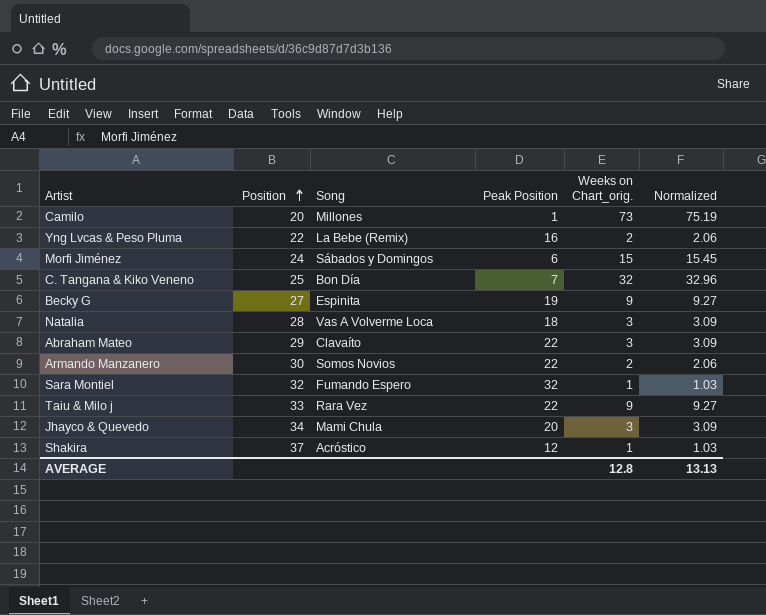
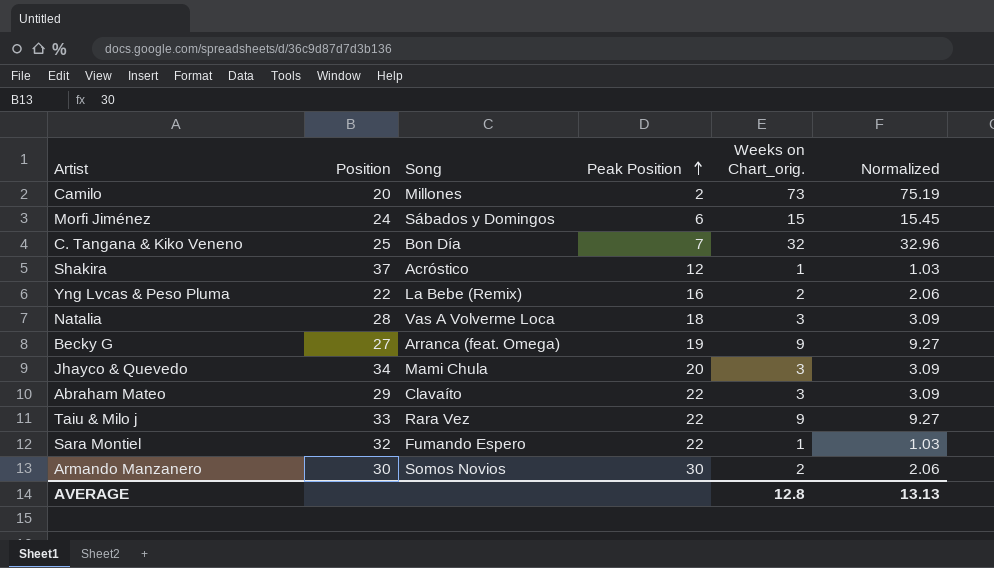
row order: Position ascending -> Peak Position ascending
Camilo | Peak Position: 1 -> 2
Becky G | Song: Espinita -> Arranca (feat. Omega)
Sara Montiel | Peak Position: 32 -> 22
Armando Manzanero | Peak Position: 22 -> 30

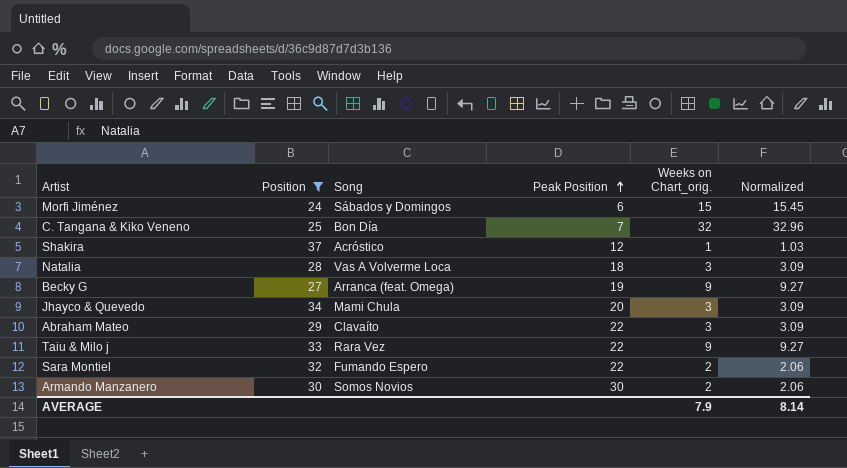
filter: none -> Position >= 24
Sara Montiel | Weeks on Chart_orig.: 1 -> 2
Sara Montiel | Normalized: 1.03 -> 2.06
AVERAGE | Weeks on Chart_orig.: 12.8 -> 7.9
AVERAGE | Normalized: 13.13 -> 8.14

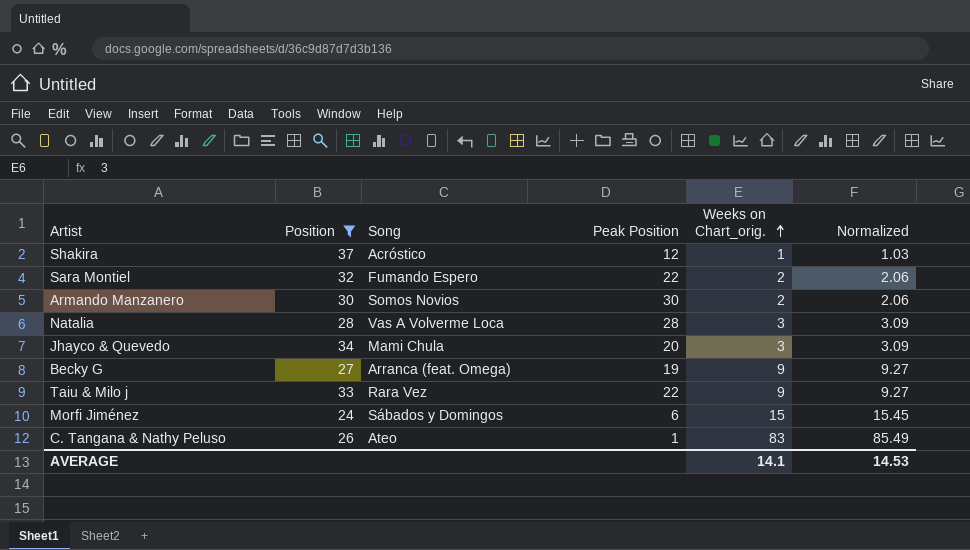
row order: Peak Position ascending -> Weeks on Chart_orig. ascending
row C. Tangana & Kiko Veneno: 25 | Bon Día | 7 | 32 | 32.96 -> none
row Abraham Mateo: 29 | Clavaíto | 22 | 3 | 3.09 -> none
Natalia | Peak Position: 18 -> 28
row C. Tangana & Nathy Peluso: none -> 26 | Ateo | 1 | 83 | 85.49
AVERAGE | Weeks on Chart_orig.: 7.9 -> 14.1
AVERAGE | Normalized: 8.14 -> 14.53

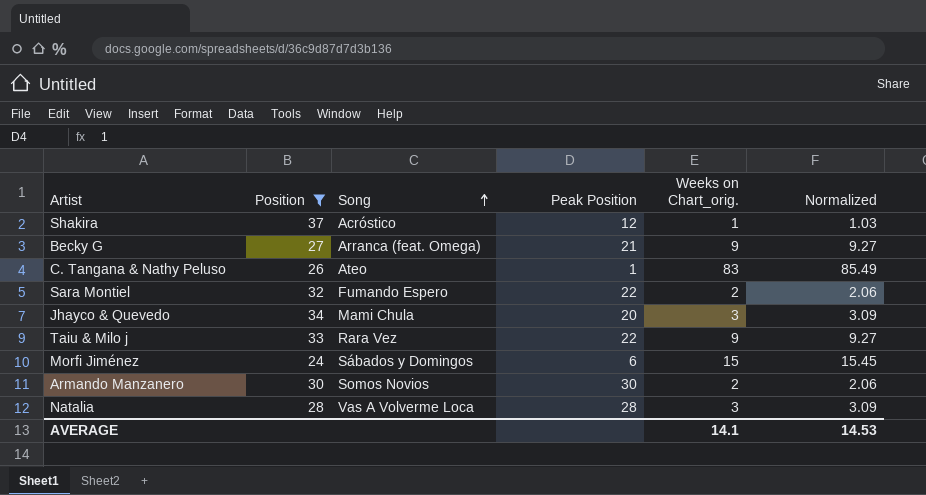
row order: Weeks on Chart_orig. ascending -> Song ascending
Becky G | Peak Position: 19 -> 21

